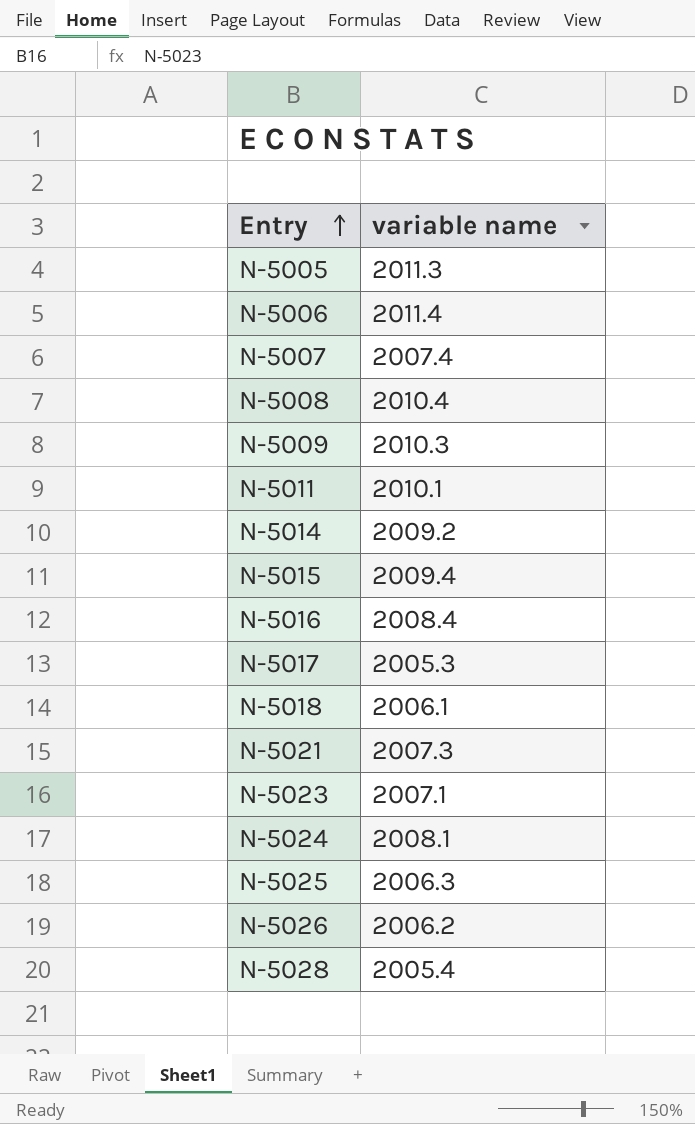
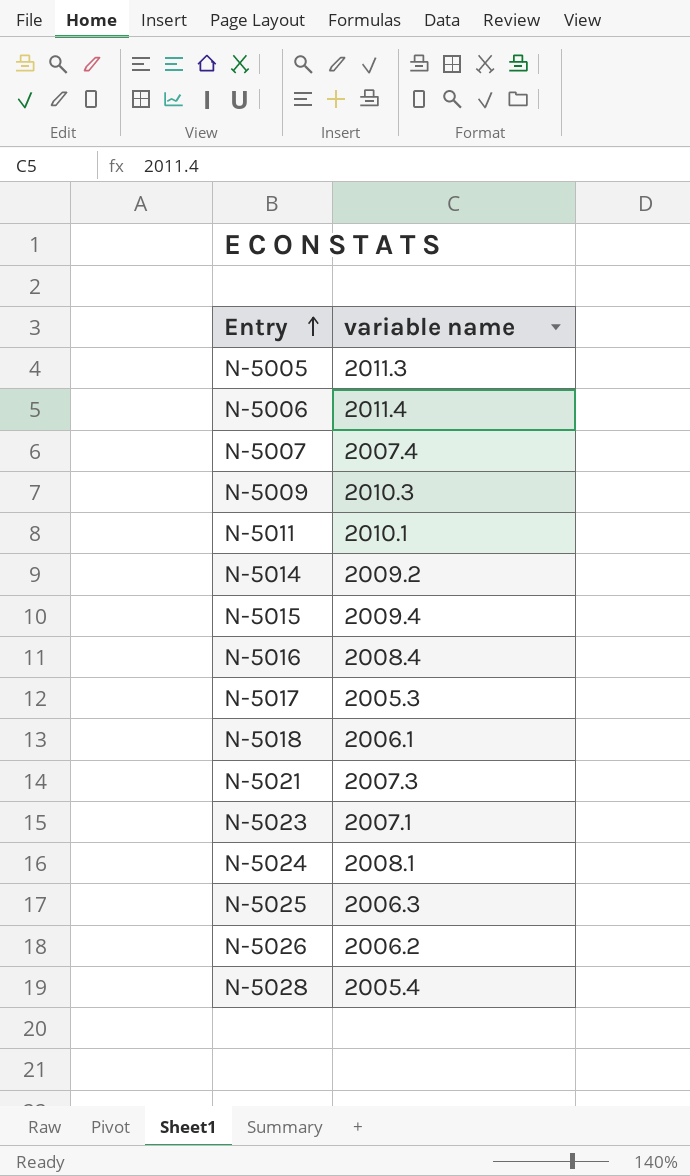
row N-5008: 2010.4 -> none

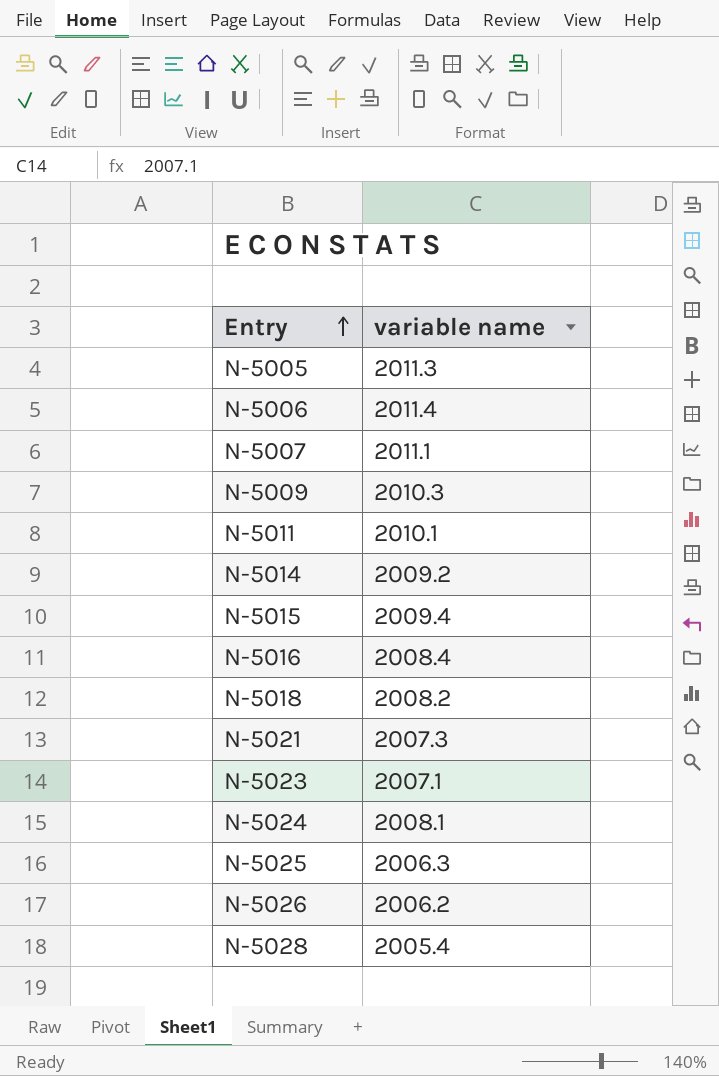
row N-5017: 2005.3 -> none
N-5007 | variable name: 2007.4 -> 2011.1
N-5018 | variable name: 2006.1 -> 2008.2

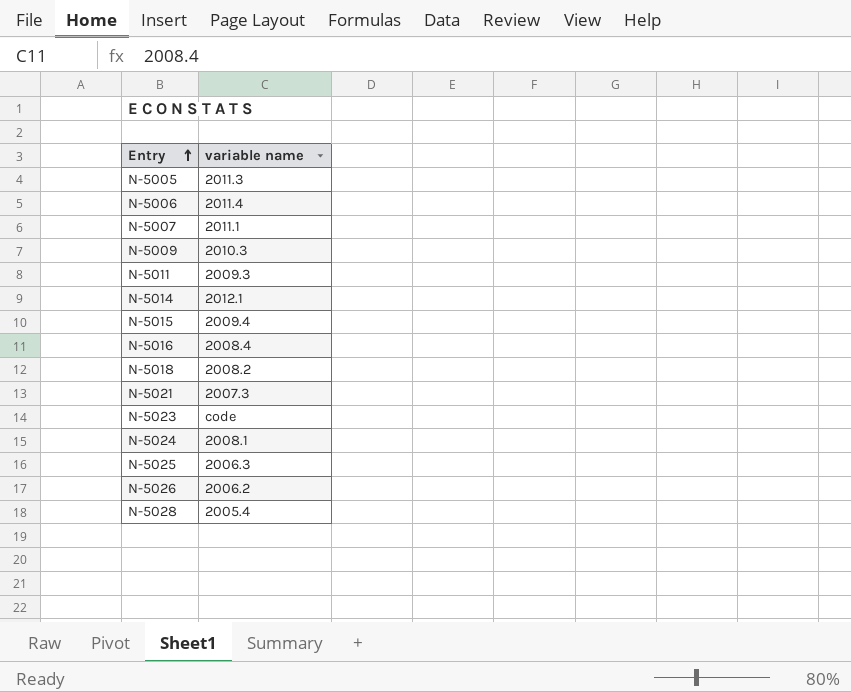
N-5011 | variable name: 2010.1 -> 2009.3
N-5014 | variable name: 2009.2 -> 2012.1
N-5023 | variable name: 2007.1 -> code

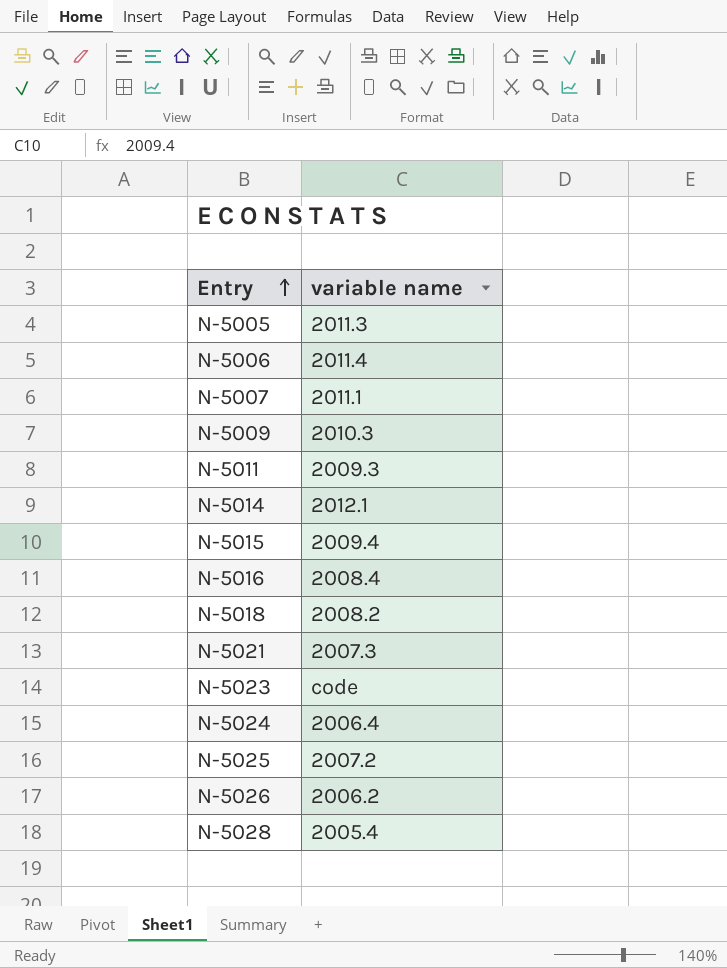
N-5024 | variable name: 2008.1 -> 2006.4
N-5025 | variable name: 2006.3 -> 2007.2

